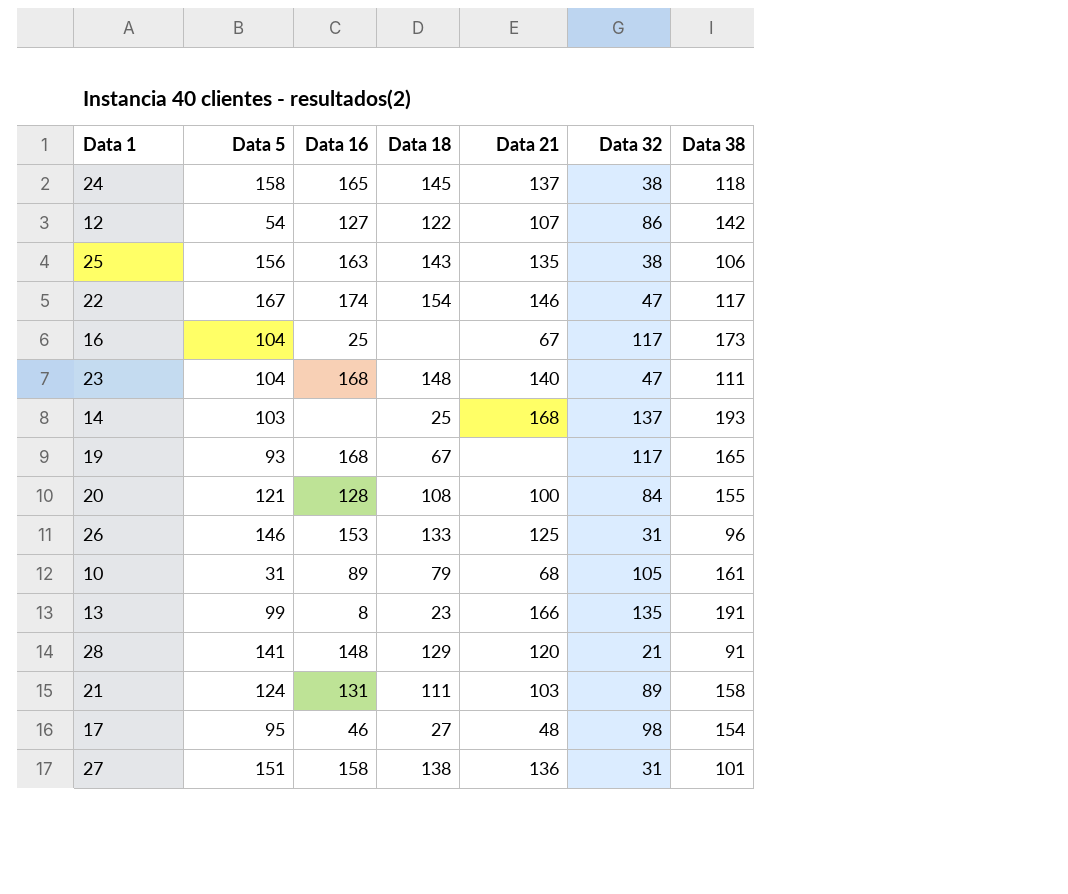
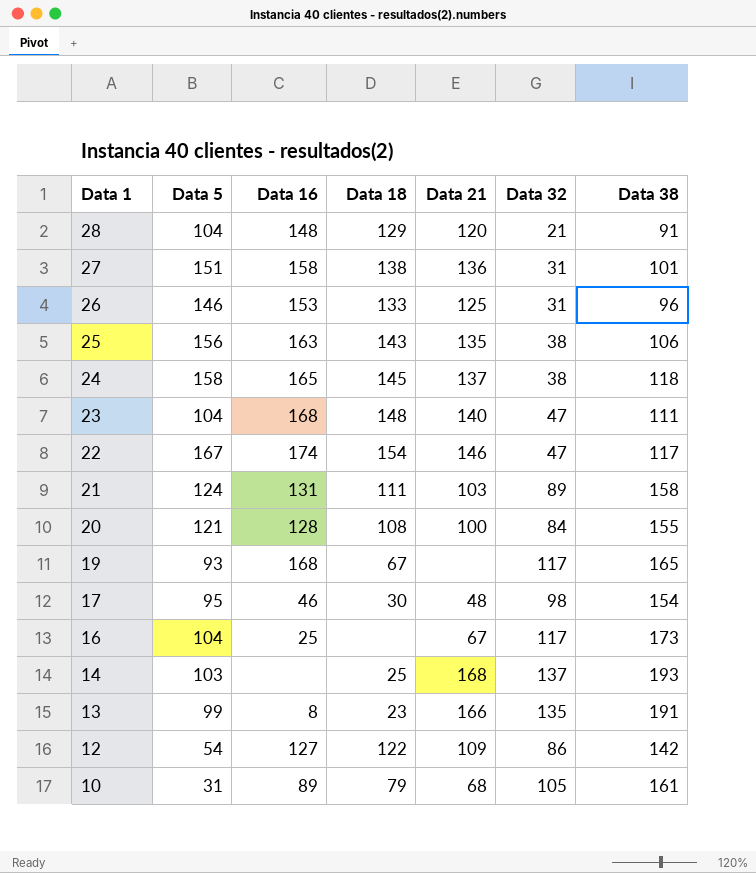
row order: none -> Data 1 descending
28 | Data 5: 141 -> 104
17 | Data 18: 27 -> 30
12 | Data 21: 107 -> 109

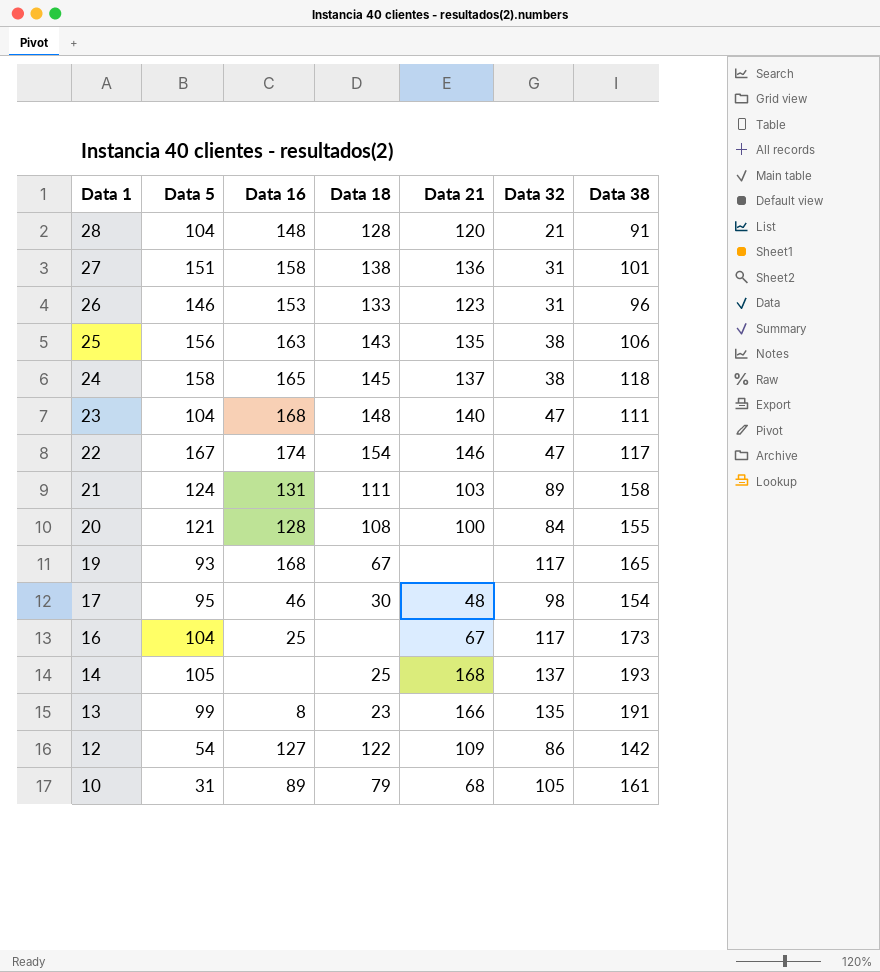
28 | Data 18: 129 -> 128
26 | Data 21: 125 -> 123
14 | Data 5: 103 -> 105

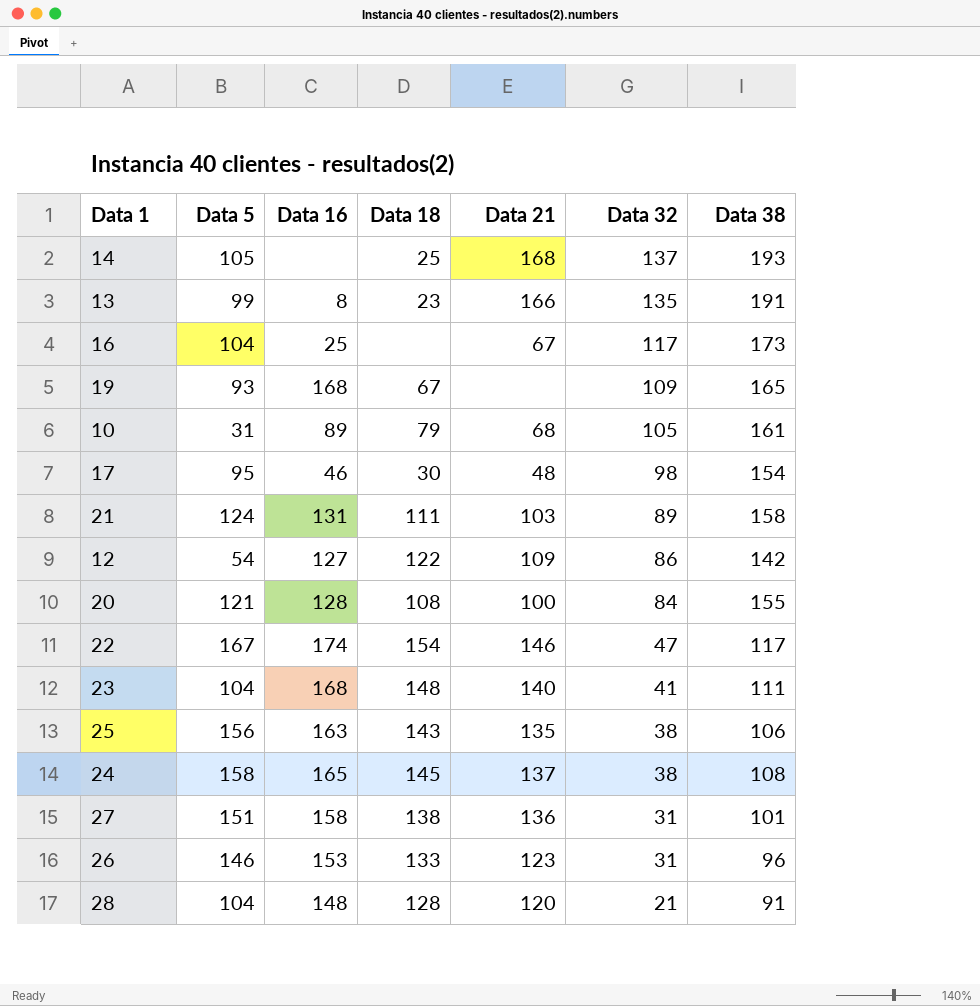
row order: Data 1 descending -> Data 32 descending
19 | Data 32: 117 -> 109
23 | Data 32: 47 -> 41
24 | Data 38: 118 -> 108

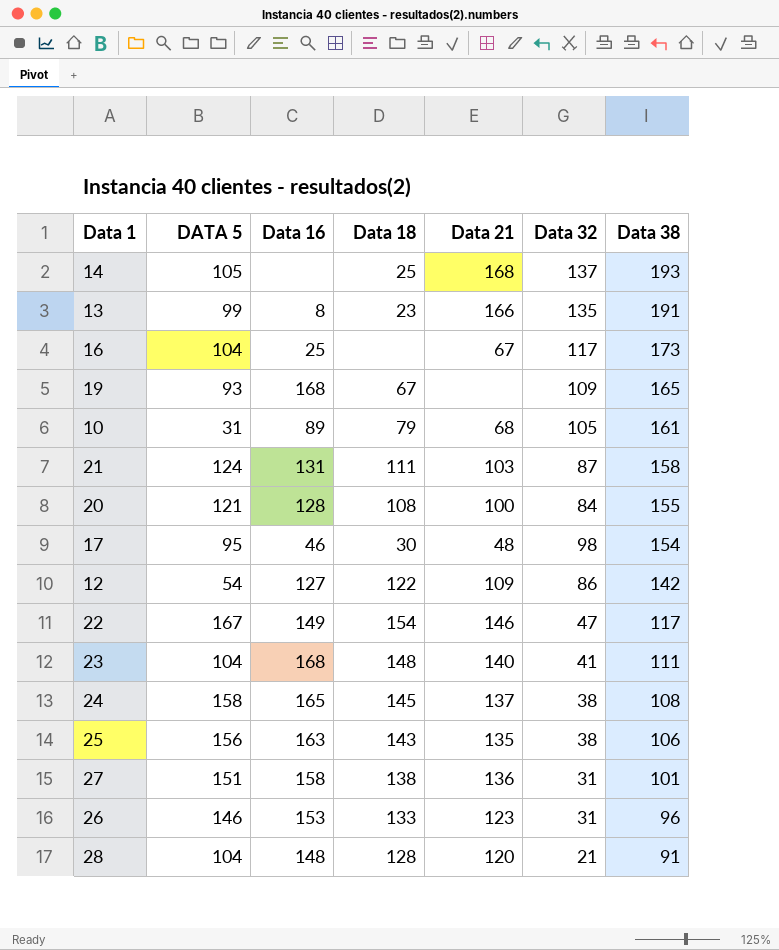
row order: Data 32 descending -> Data 38 descending
column name: Data 5 -> DATA 5
21 | Data 32: 89 -> 87
22 | Data 16: 174 -> 149

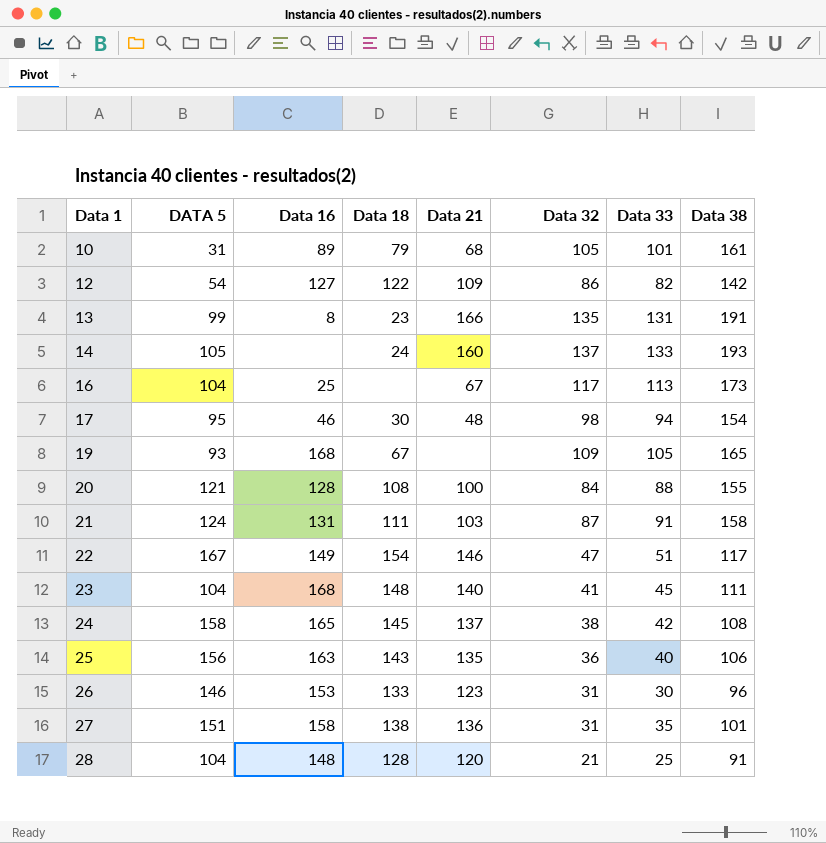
row order: Data 38 descending -> Data 1 ascending
column Data 33 | position: none -> 7
14 | Data 18: 25 -> 24
14 | Data 21: 168 -> 160
25 | Data 32: 38 -> 36

